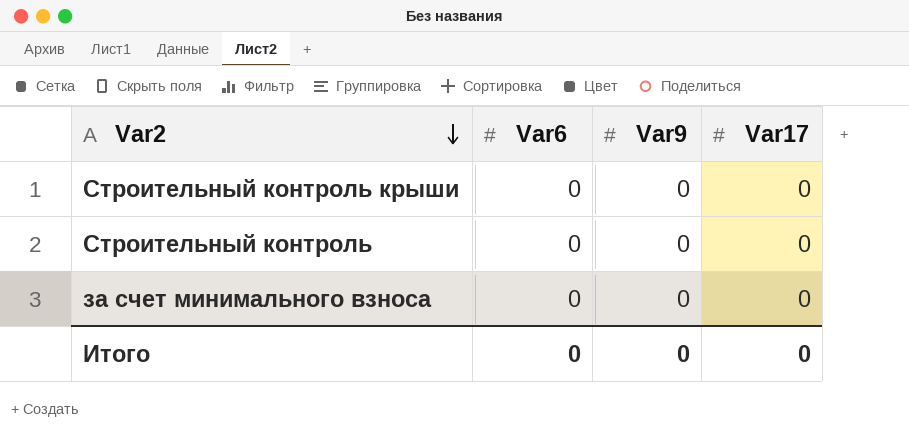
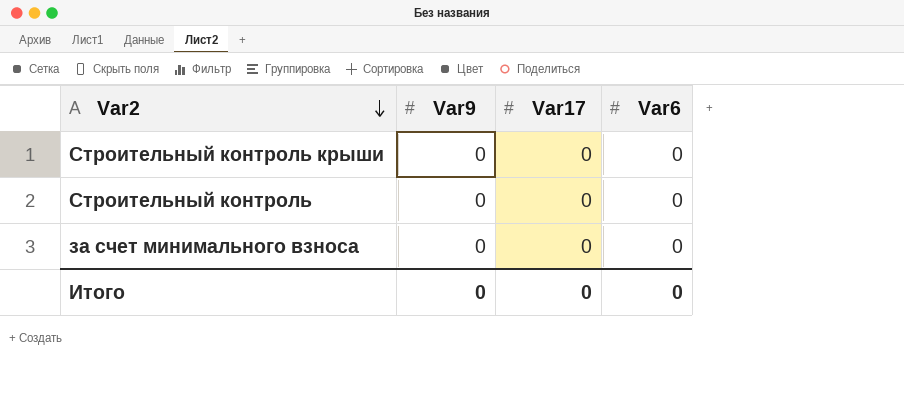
column Var6 | position: 2 -> 4

